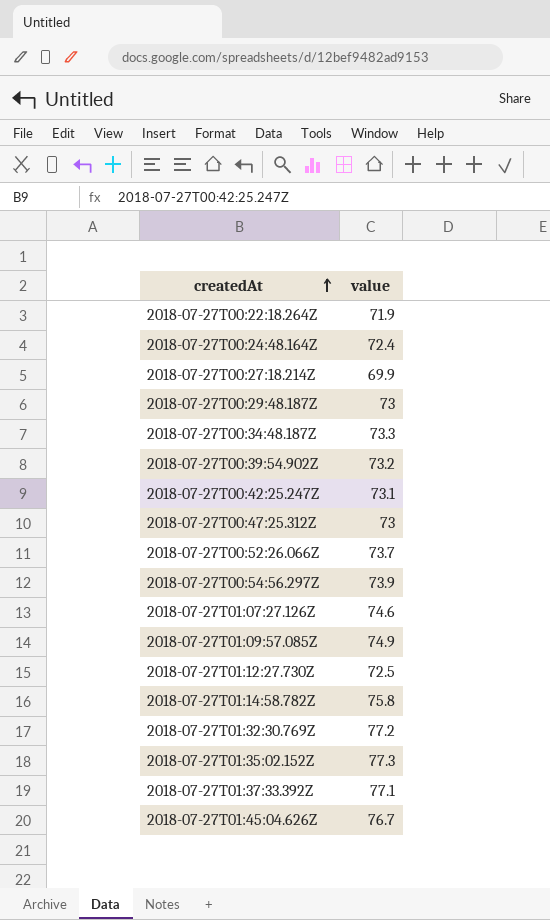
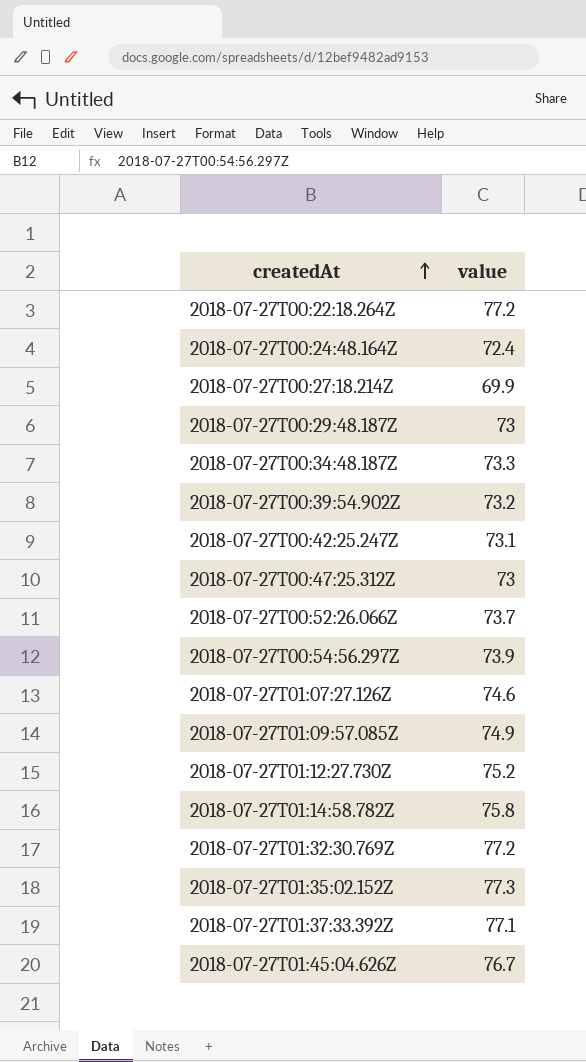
2018-07-27T00:22:18.264Z | value: 71.9 -> 77.2
2018-07-27T01:12:27.730Z | value: 72.5 -> 75.2

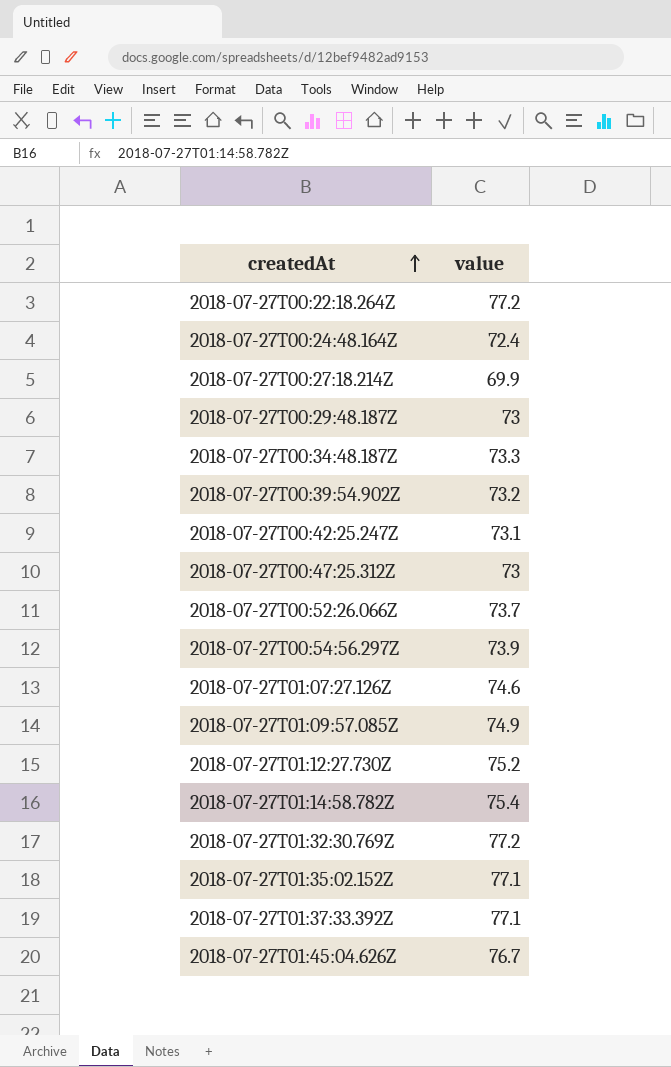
2018-07-27T01:14:58.782Z | value: 75.8 -> 75.4
2018-07-27T01:35:02.152Z | value: 77.3 -> 77.1

